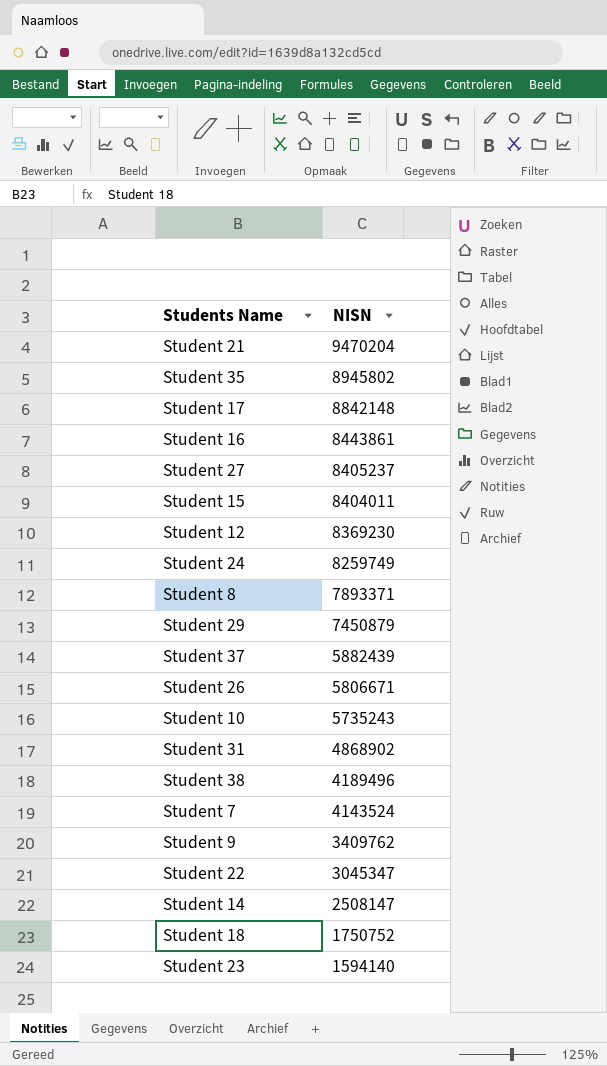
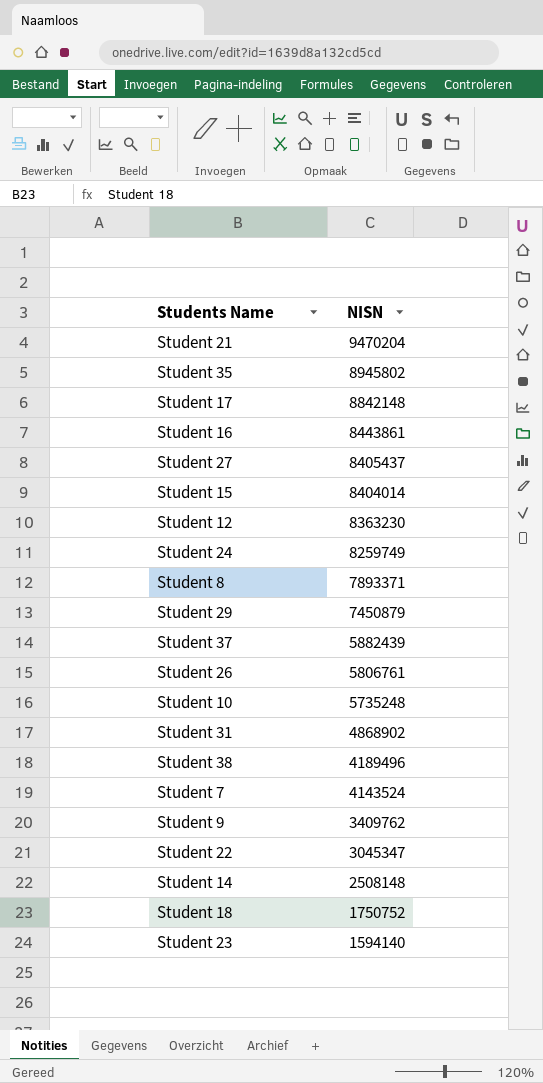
Student 27 | NISN: 8405237 -> 8405437
Student 15 | NISN: 8404011 -> 8404014
Student 12 | NISN: 8369230 -> 8363230
Student 26 | NISN: 5806671 -> 5806761
Student 10 | NISN: 5735243 -> 5735248
Student 14 | NISN: 2508147 -> 2508148

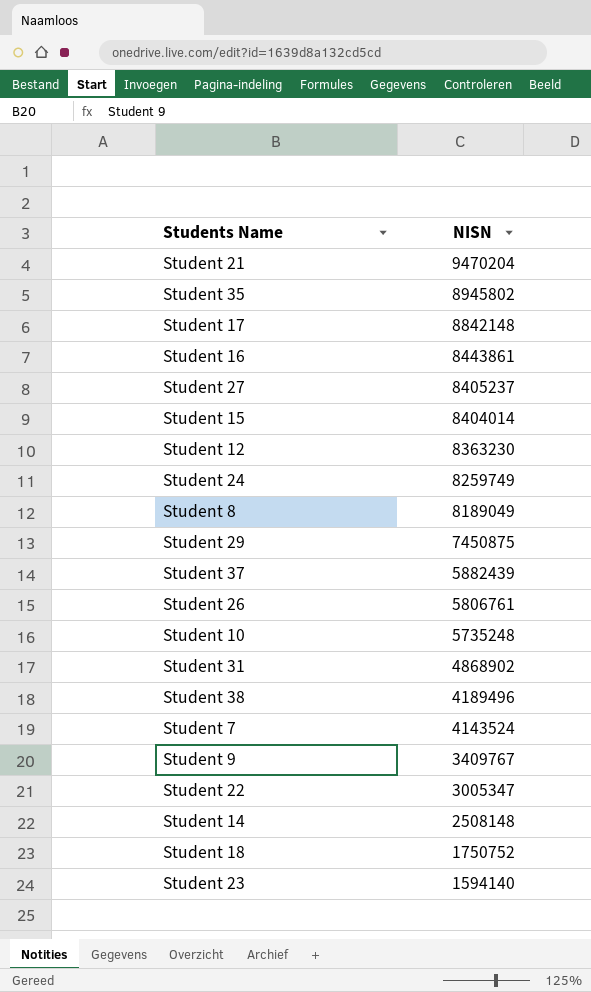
Student 27 | NISN: 8405437 -> 8405237
Student 8 | NISN: 7893371 -> 8189049
Student 29 | NISN: 7450879 -> 7450875
Student 9 | NISN: 3409762 -> 3409767
Student 22 | NISN: 3045347 -> 3005347

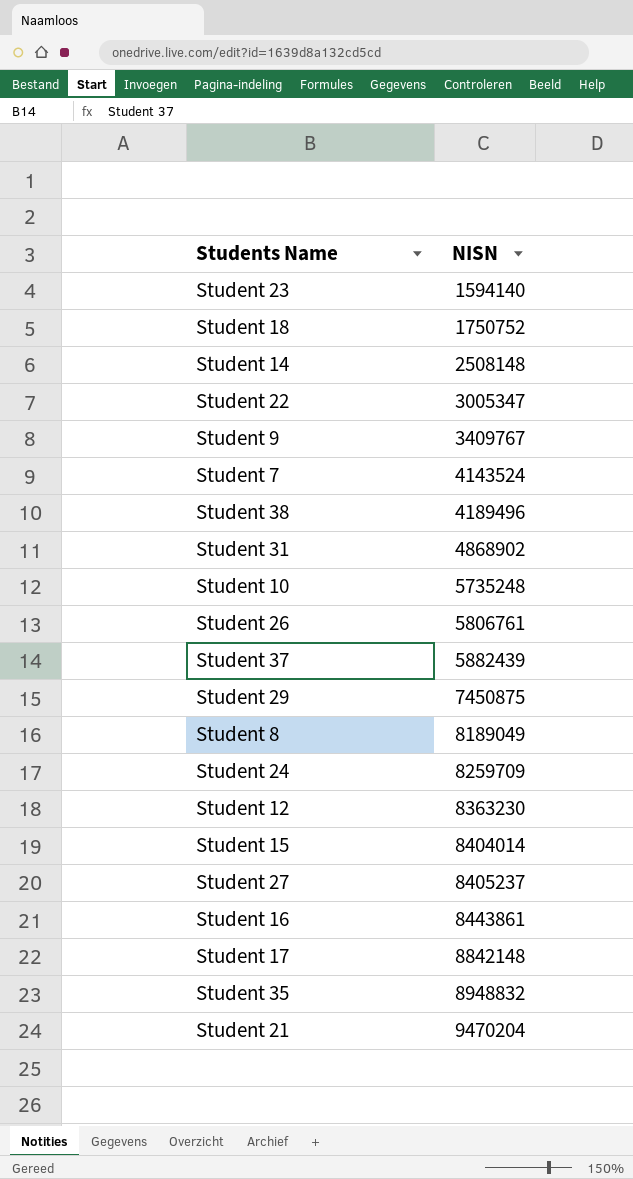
row order: NISN descending -> NISN ascending
Student 24 | NISN: 8259749 -> 8259709
Student 35 | NISN: 8945802 -> 8948832

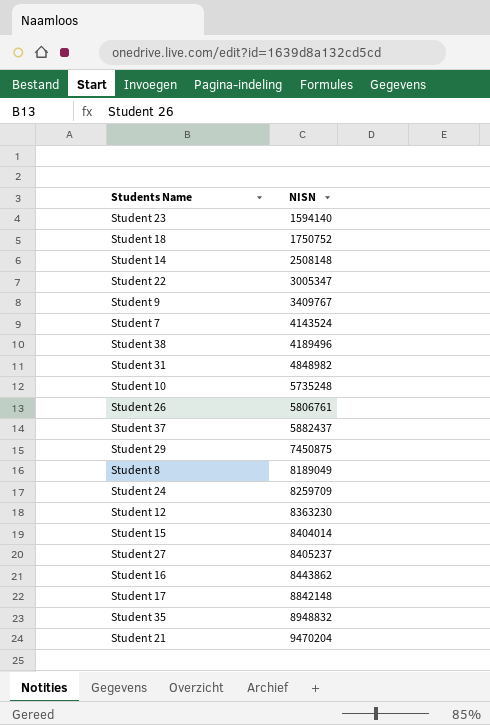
Student 31 | NISN: 4868902 -> 4848982
Student 37 | NISN: 5882439 -> 5882437
Student 16 | NISN: 8443861 -> 8443862

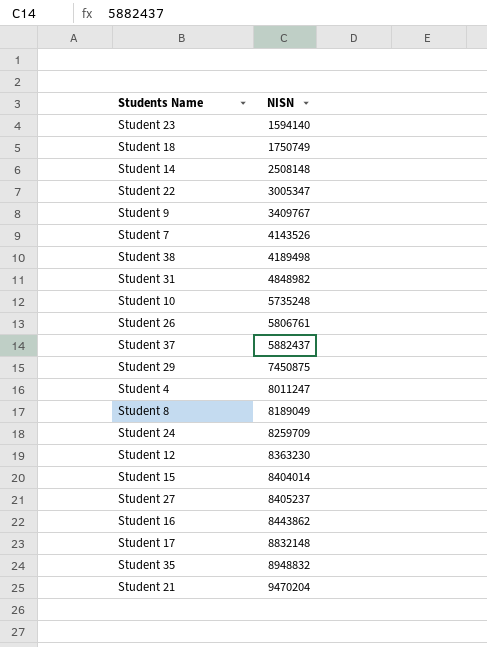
Student 18 | NISN: 1750752 -> 1750749
Student 7 | NISN: 4143524 -> 4143526
Student 38 | NISN: 4189496 -> 4189498
row Student 4: none -> 8011247
Student 17 | NISN: 8842148 -> 8832148

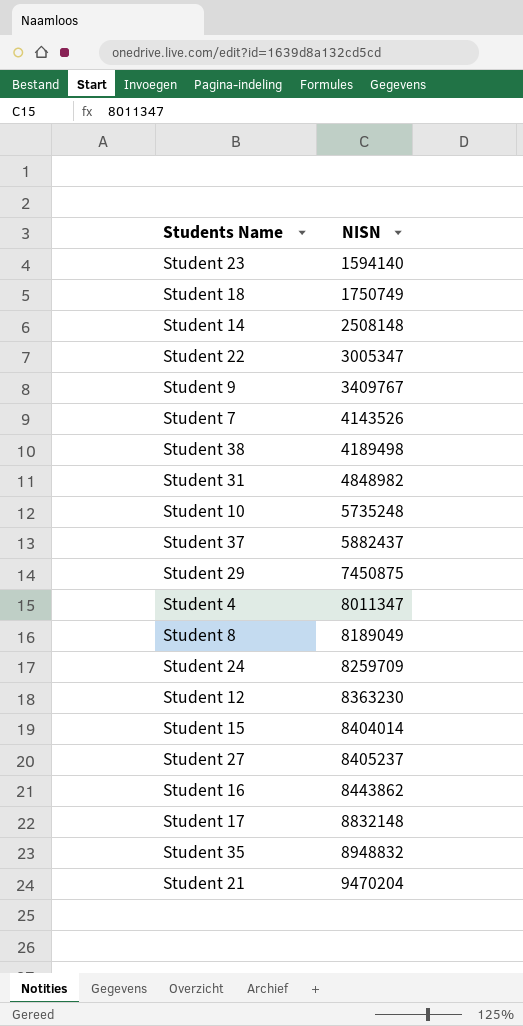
row Student 26: 5806761 -> none
Student 4 | NISN: 8011247 -> 8011347

